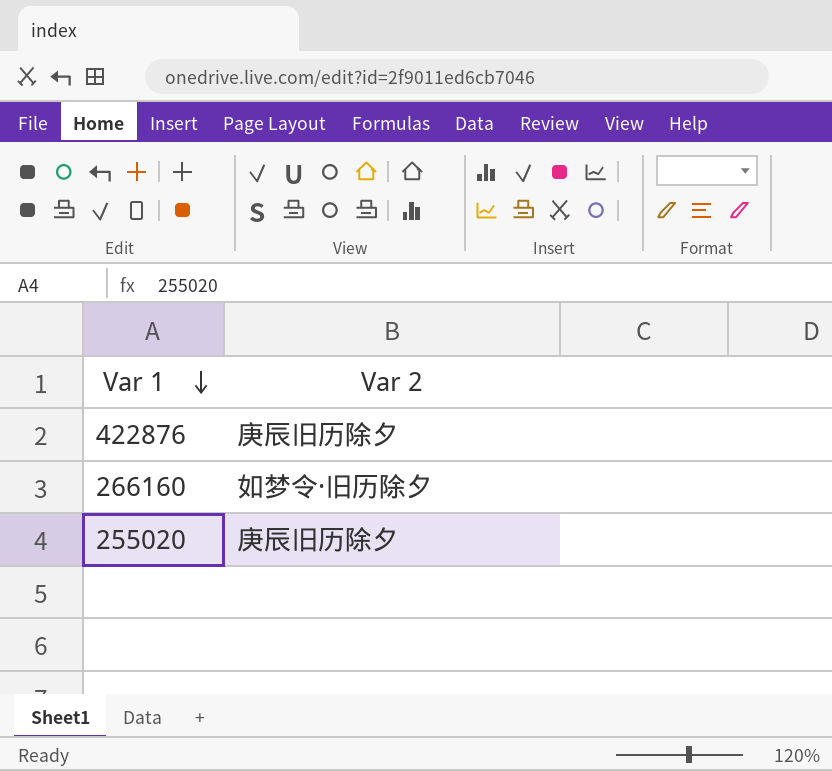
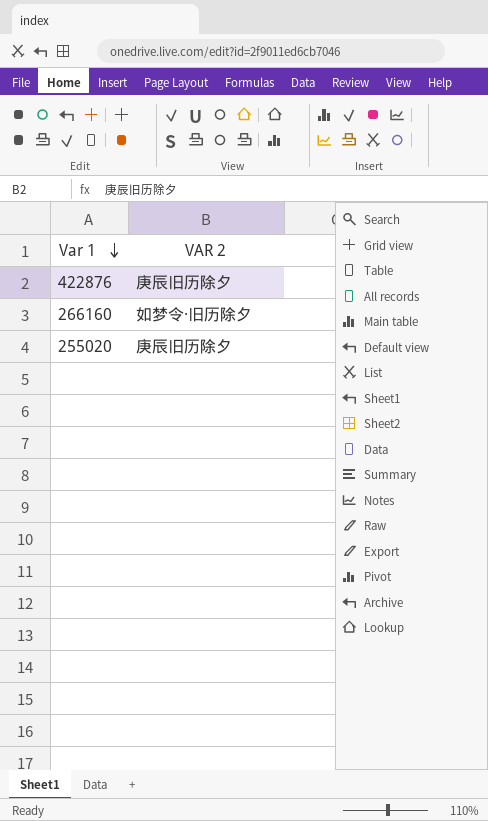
column name: Var 2 -> VAR 2

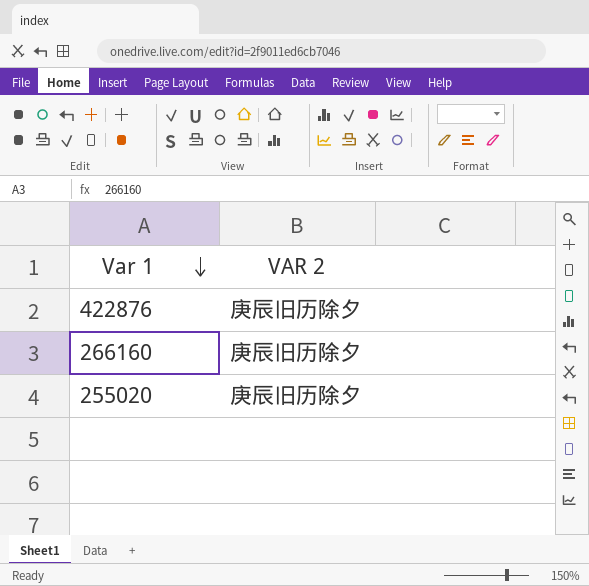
266160 | VAR 2: 如梦令·旧历除夕 -> 庚辰旧历除夕

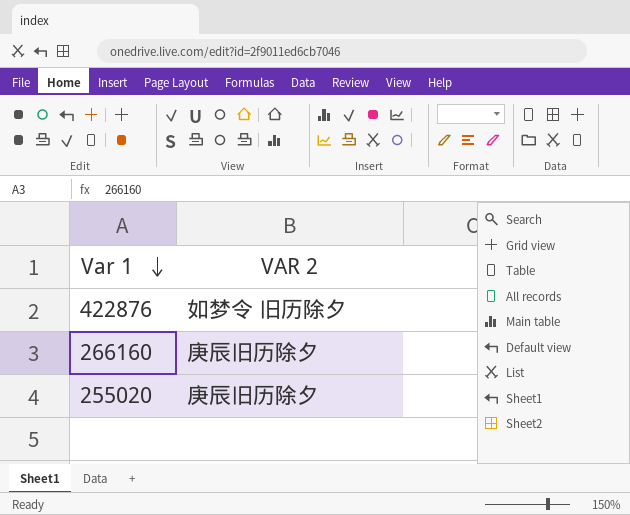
422876 | VAR 2: 庚辰旧历除夕 -> 如梦令 旧历除夕

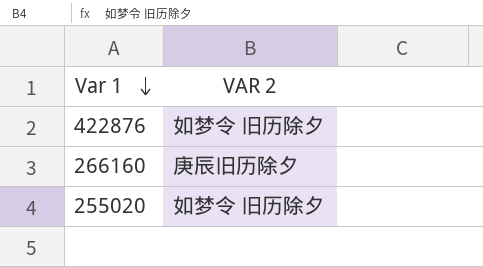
255020 | VAR 2: 庚辰旧历除夕 -> 如梦令 旧历除夕

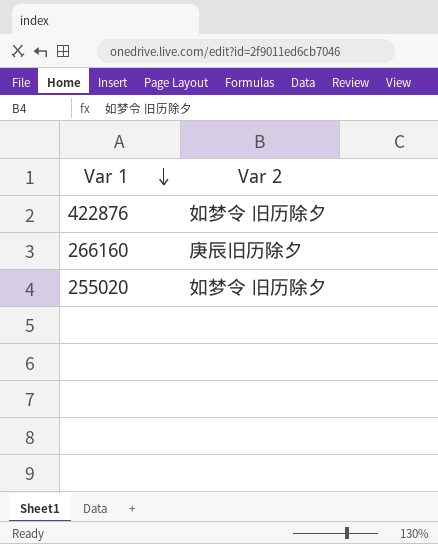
column name: VAR 2 -> Var 2

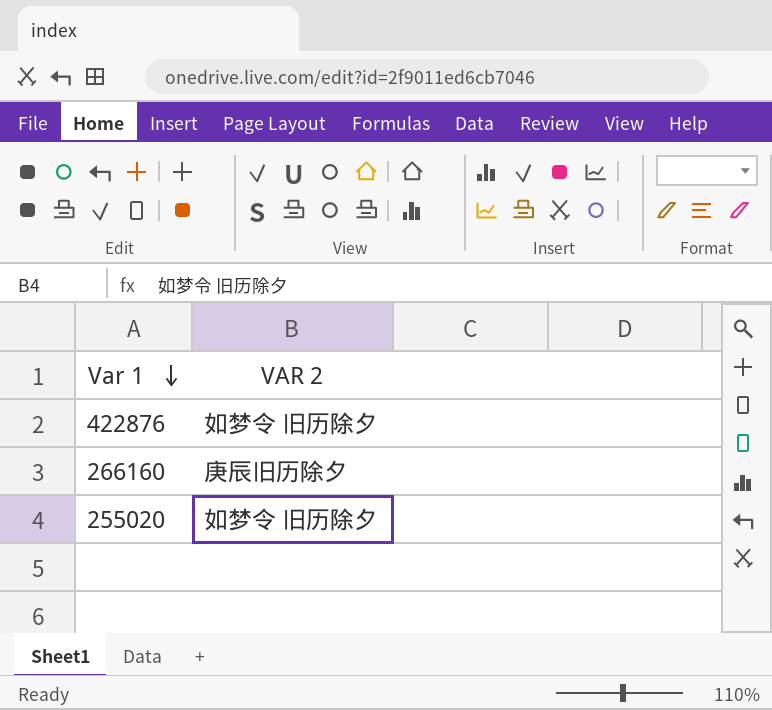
column name: Var 2 -> VAR 2

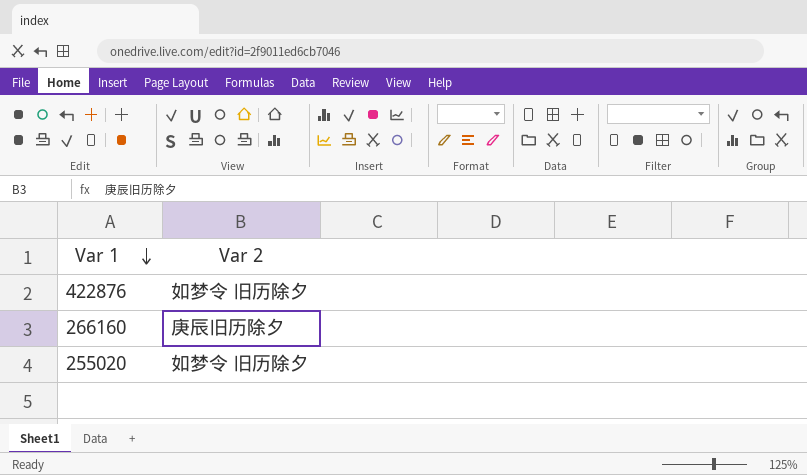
column name: VAR 2 -> Var 2

